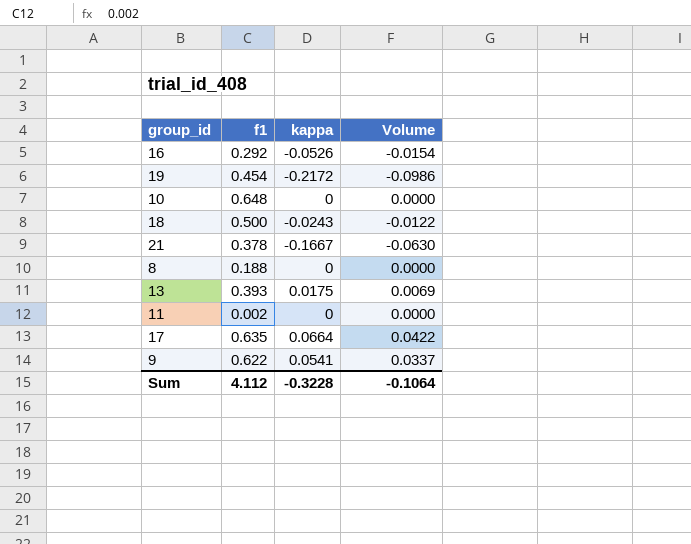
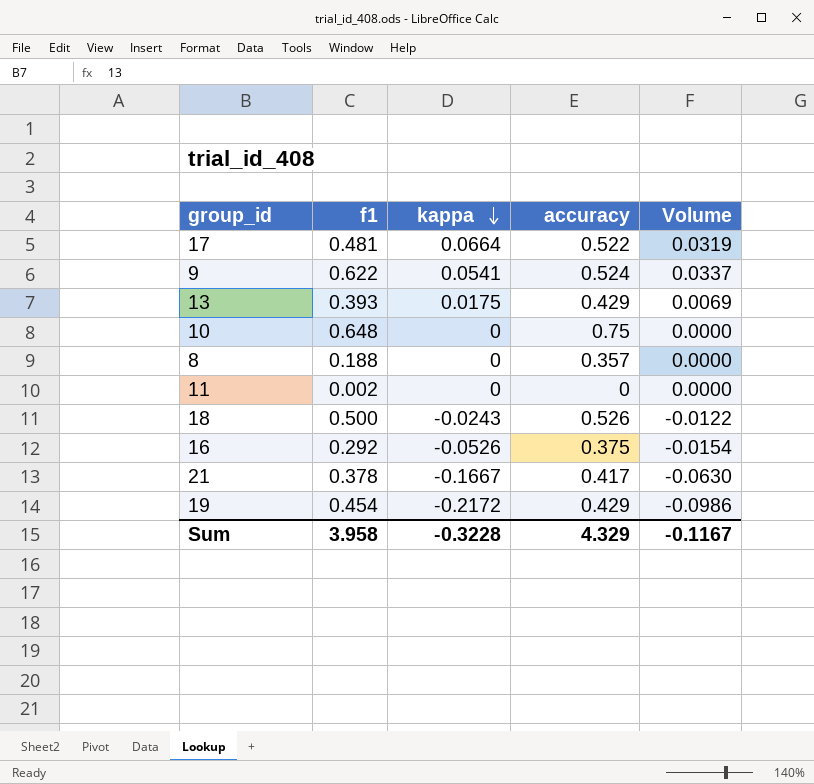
row order: none -> kappa descending
column accuracy | position: none -> 4
17 | f1: 0.635 -> 0.481
17 | Volume: 0.0422 -> 0.0319
Sum | f1: 4.112 -> 3.958
Sum | Volume: -0.1064 -> -0.1167

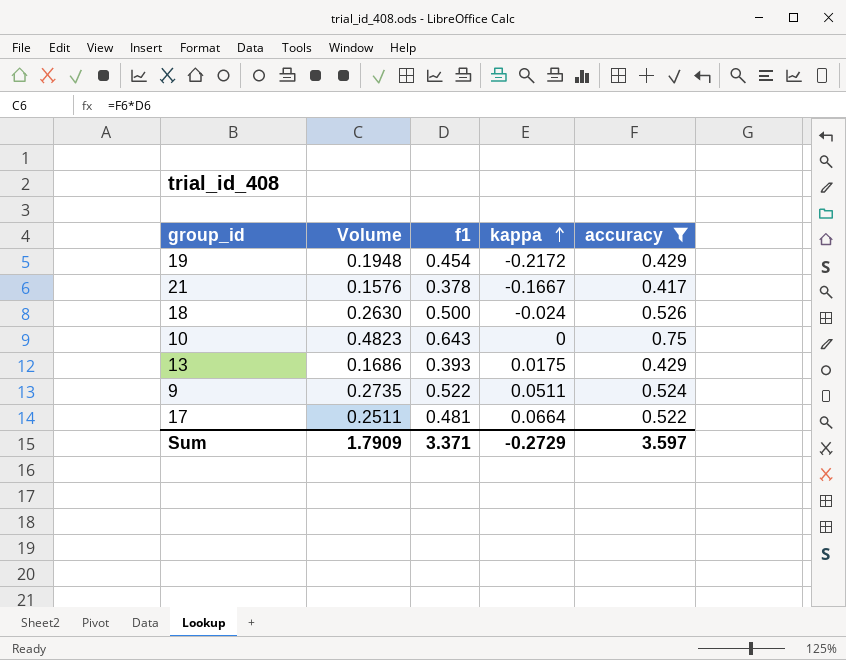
filter: none -> accuracy >= 0.417
row order: kappa descending -> kappa ascending
column Volume | formula: [f1] * [kappa] -> [f1] * [accuracy]
column Volume | position: 5 -> 2
18 | kappa: -0.0243 -> -0.024
10 | f1: 0.648 -> 0.643
9 | f1: 0.622 -> 0.522
9 | kappa: 0.0541 -> 0.0511
Sum | Volume: -0.1167 -> 1.7909
Sum | f1: 3.958 -> 3.371
Sum | kappa: -0.3228 -> -0.2729
Sum | accuracy: 4.329 -> 3.597

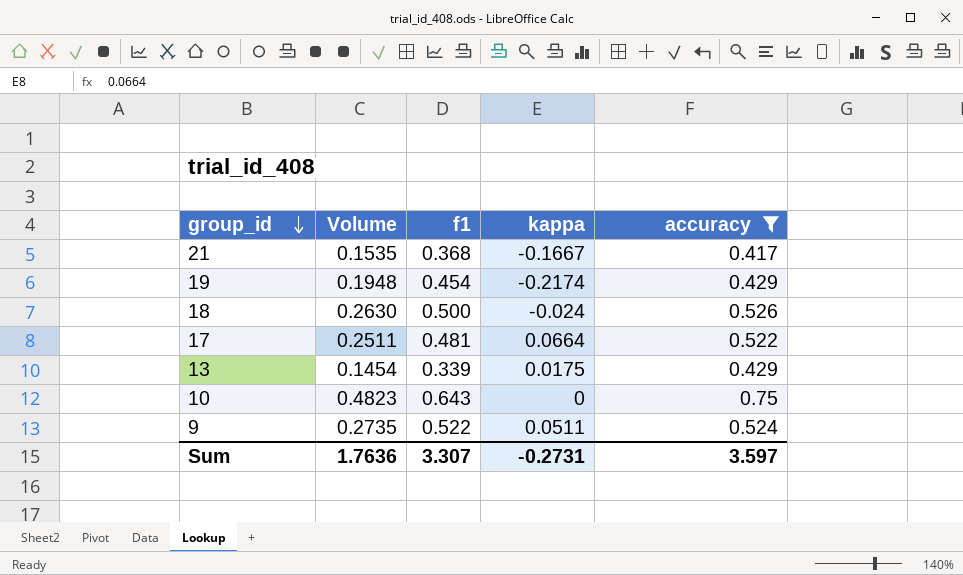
row order: kappa ascending -> group_id descending
21 | Volume: 0.1576 -> 0.1535
21 | f1: 0.378 -> 0.368
19 | kappa: -0.2172 -> -0.2174
13 | Volume: 0.1686 -> 0.1454
13 | f1: 0.393 -> 0.339
Sum | Volume: 1.7909 -> 1.7636
Sum | f1: 3.371 -> 3.307
Sum | kappa: -0.2729 -> -0.2731

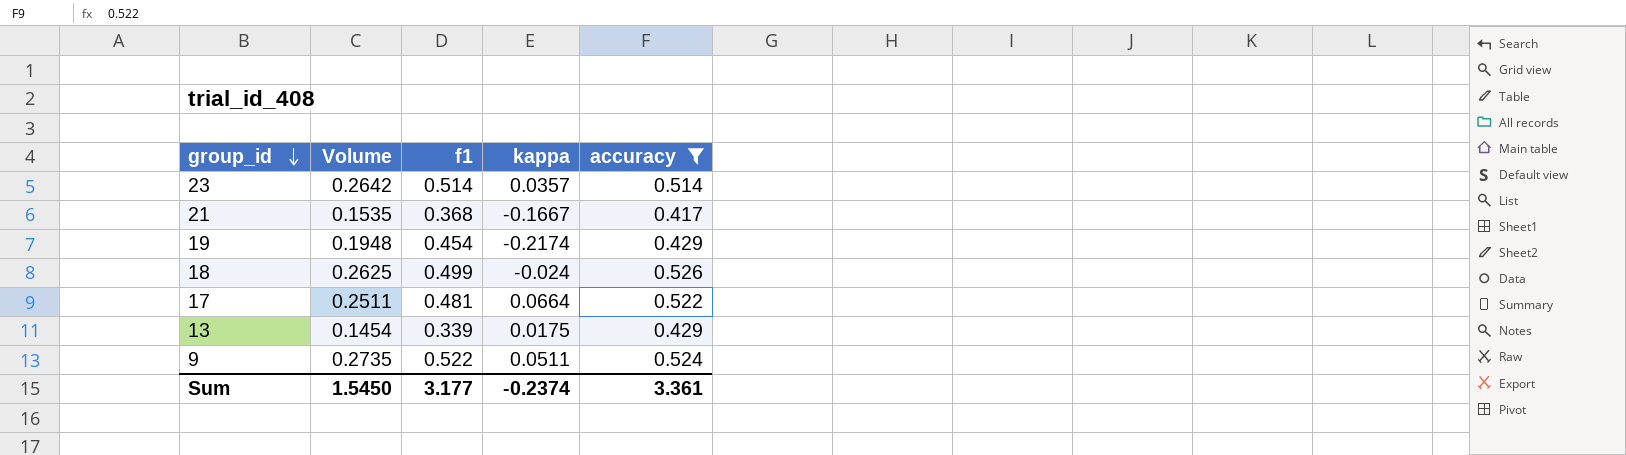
row 10: 0.4823 | 0.643 | 0 | 0.75 -> none
row 23: none -> 0.2642 | 0.514 | 0.0357 | 0.514
18 | Volume: 0.2630 -> 0.2625
18 | f1: 0.500 -> 0.499
Sum | Volume: 1.7636 -> 1.5450
Sum | f1: 3.307 -> 3.177
Sum | kappa: -0.2731 -> -0.2374
Sum | accuracy: 3.597 -> 3.361

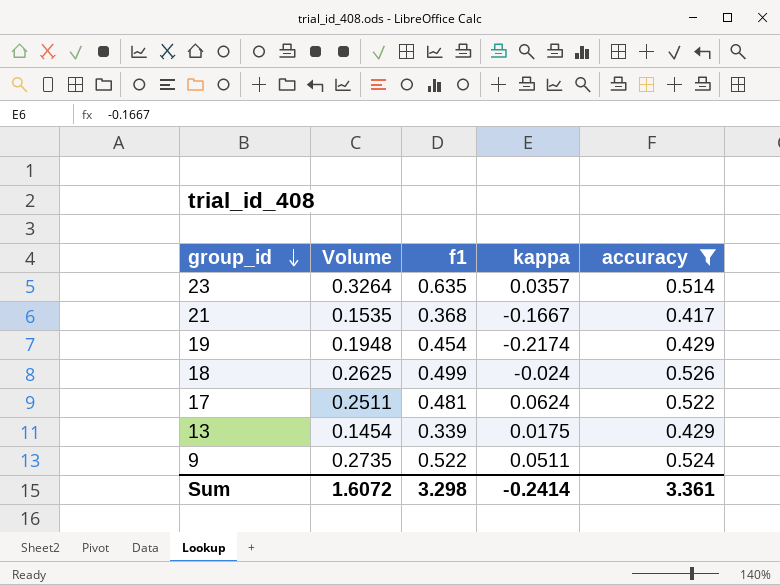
23 | Volume: 0.2642 -> 0.3264
23 | f1: 0.514 -> 0.635
17 | kappa: 0.0664 -> 0.0624
Sum | Volume: 1.5450 -> 1.6072
Sum | f1: 3.177 -> 3.298
Sum | kappa: -0.2374 -> -0.2414

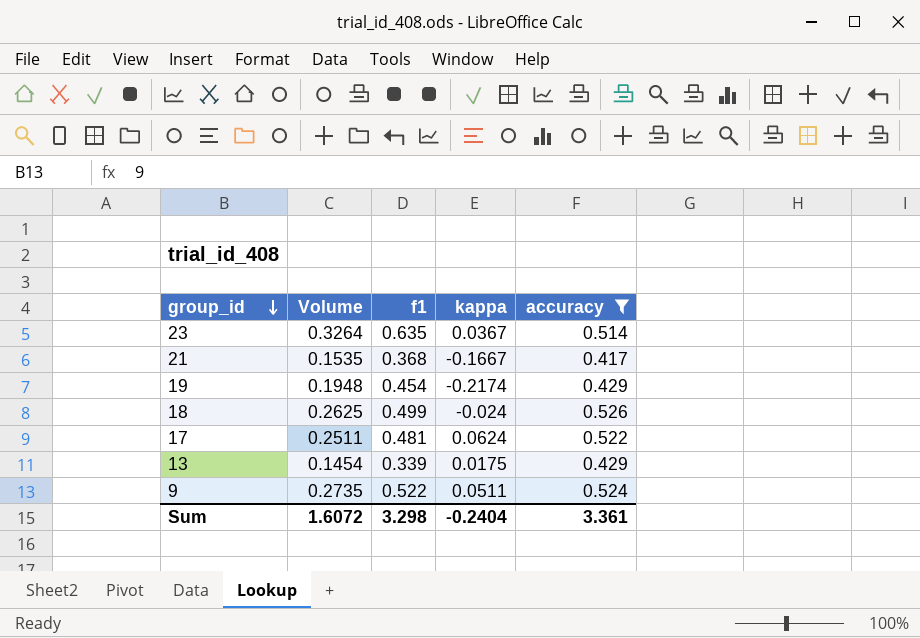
23 | kappa: 0.0357 -> 0.0367
Sum | kappa: -0.2414 -> -0.2404

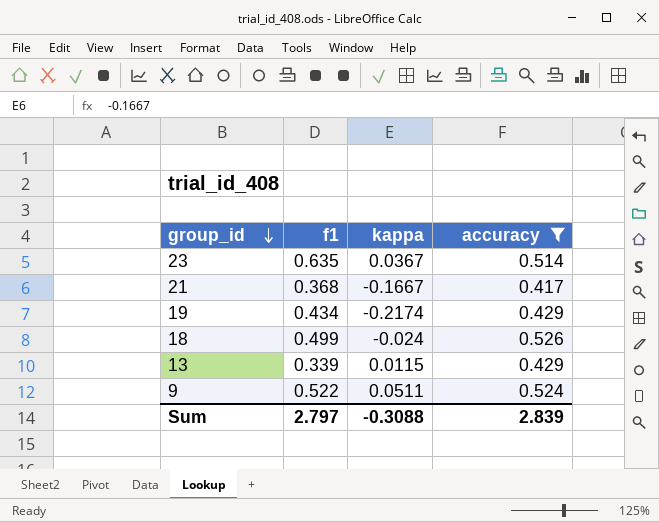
column Volume | formula: [f1] * [accuracy] -> none
row 17: 0.2511 | 0.481 | 0.0624 | 0.522 -> none
19 | f1: 0.454 -> 0.434
13 | kappa: 0.0175 -> 0.0115
Sum | f1: 3.298 -> 2.797
Sum | kappa: -0.2404 -> -0.3088
Sum | accuracy: 3.361 -> 2.839

